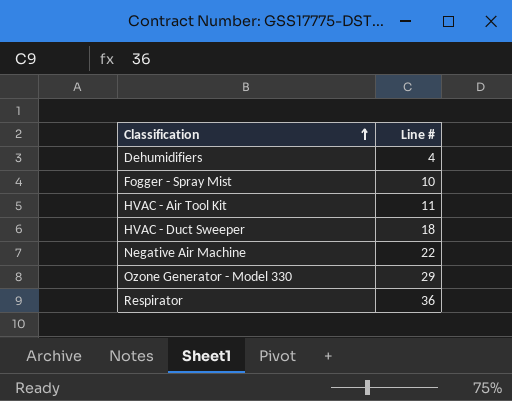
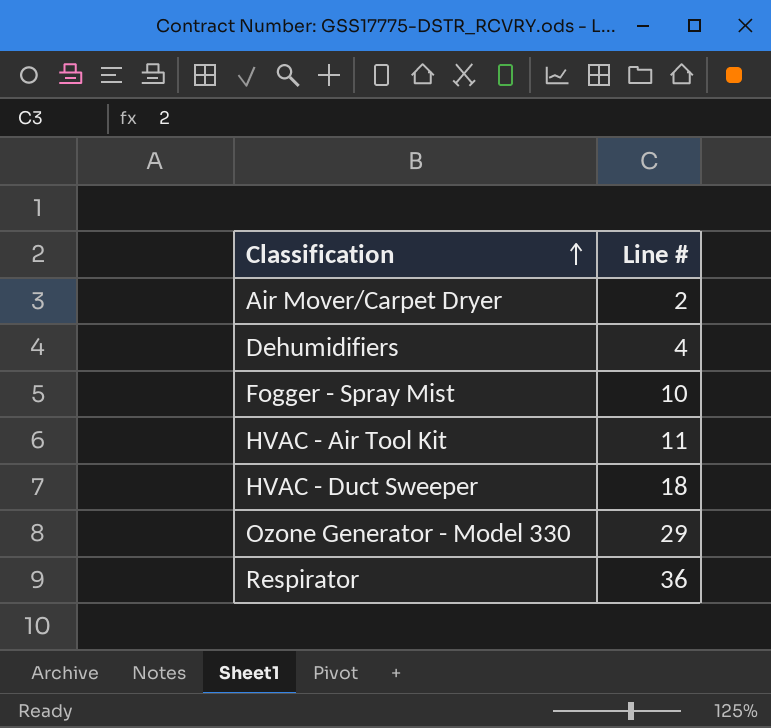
row Negative Air Machine: 22 -> none
row Air Mover/Carpet Dryer: none -> 2

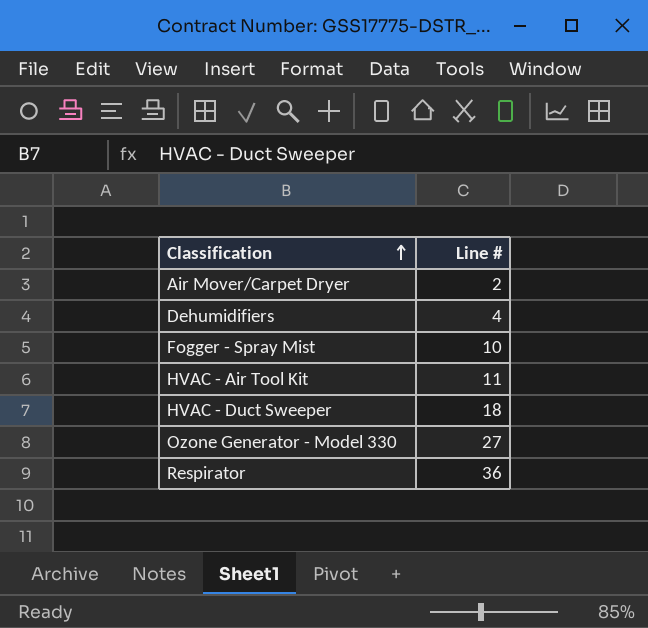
Ozone Generator - Model 330 | Line #: 29 -> 27

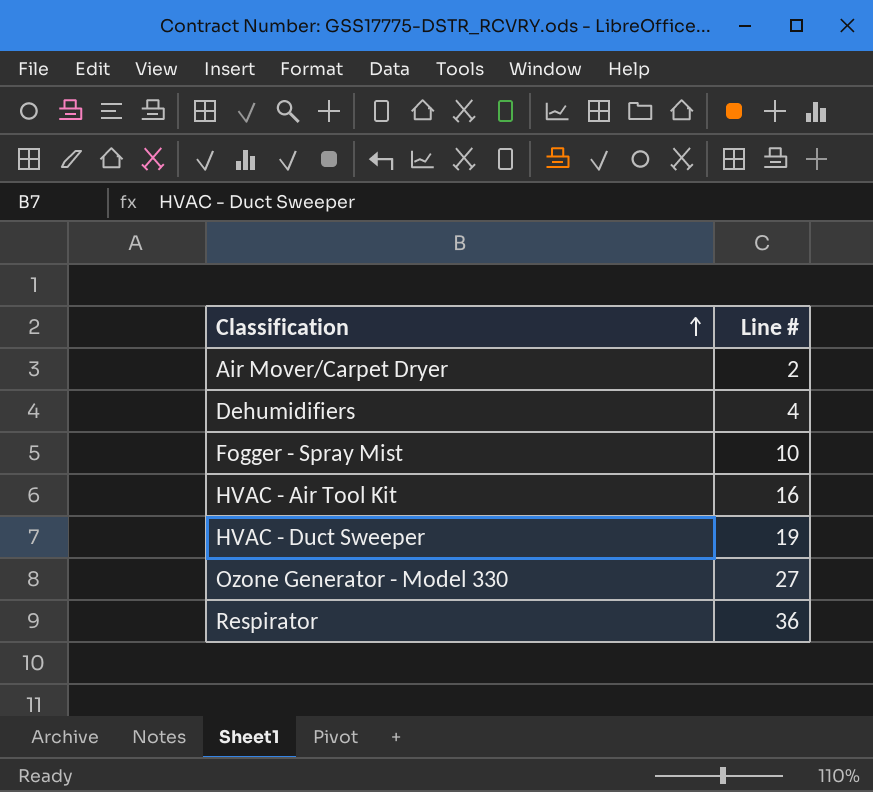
HVAC - Air Tool Kit | Line #: 11 -> 16
HVAC - Duct Sweeper | Line #: 18 -> 19

